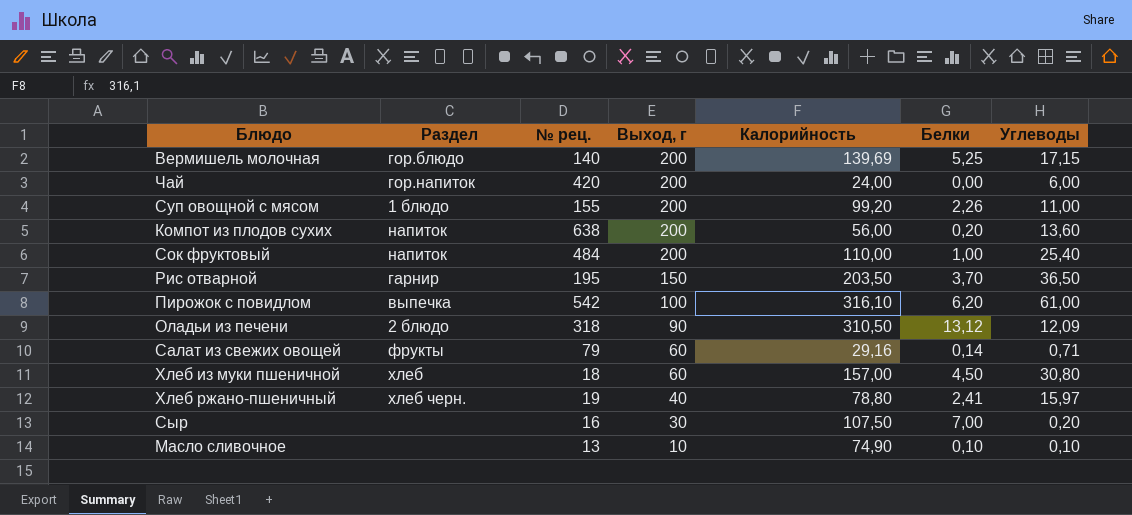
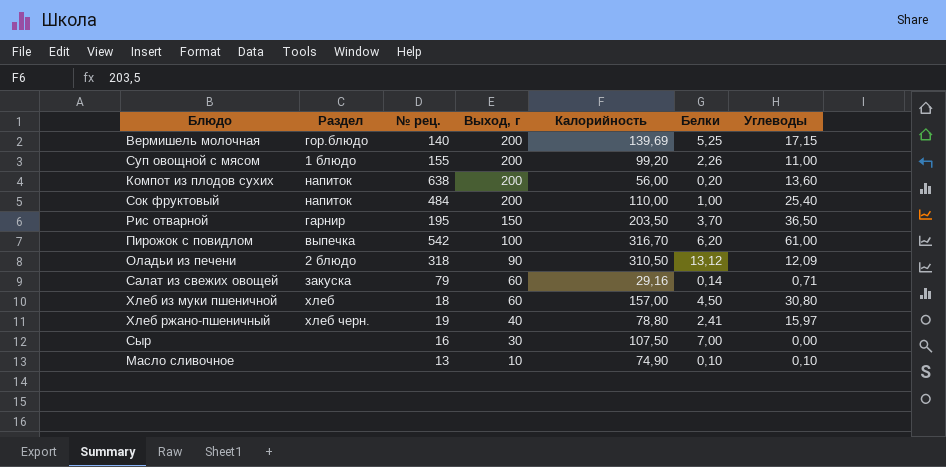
row Чай: гор.напиток | 420 | 200 | 24,00 | 0,00 | 6,00 -> none
Пирожок с повидлом | Калорийность: 316,10 -> 316,70
Салат из свежих овощей | Раздел: фрукты -> закуска
Сыр | Углеводы: 0,20 -> 0,00

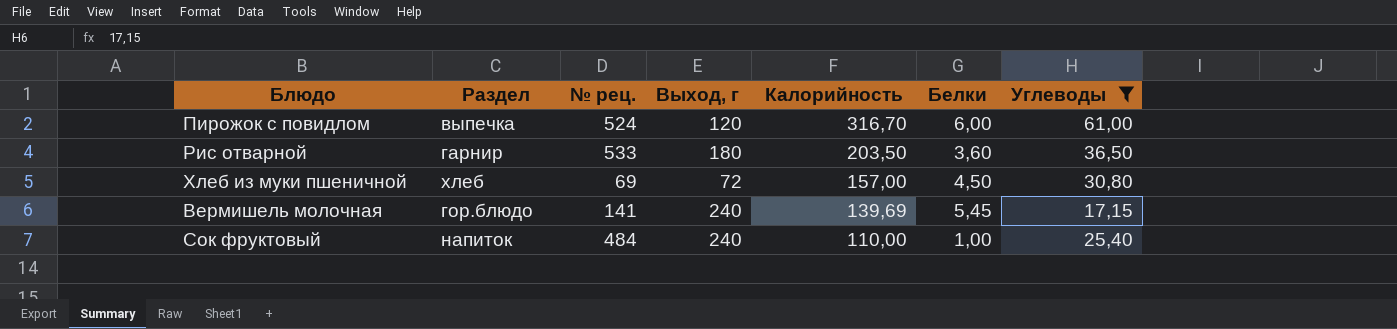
filter: none -> Углеводы >= 17,15
row order: Выход, г descending -> Калорийность descending
Пирожок с повидлом | № рец.: 542 -> 524
Пирожок с повидлом | Выход, г: 100 -> 120
Пирожок с повидлом | Белки: 6,20 -> 6,00
Рис отварной | № рец.: 195 -> 533
Рис отварной | Выход, г: 150 -> 180
Рис отварной | Белки: 3,70 -> 3,60
Хлеб из муки пшеничной | № рец.: 18 -> 69
Хлеб из муки пшеничной | Выход, г: 60 -> 72
Вермишель молочная | № рец.: 140 -> 141
Вермишель молочная | Выход, г: 200 -> 240
Вермишель молочная | Белки: 5,25 -> 5,45
Сок фруктовый | Выход, г: 200 -> 240

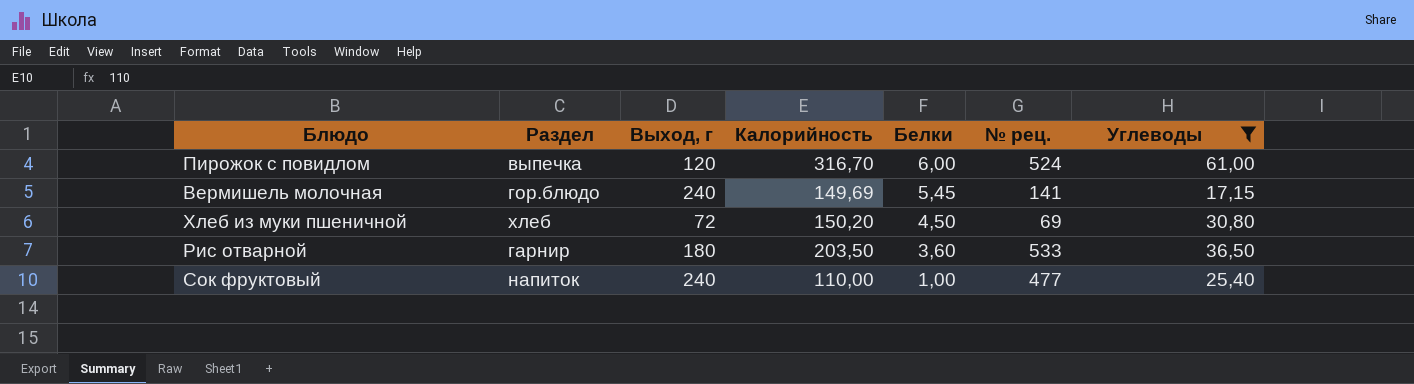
row order: Калорийность descending -> Белки descending
column № рец. | position: 3 -> 6
Вермишель молочная | Калорийность: 139,69 -> 149,69
Хлеб из муки пшеничной | Калорийность: 157,00 -> 150,20
Сок фруктовый | № рец.: 484 -> 477

